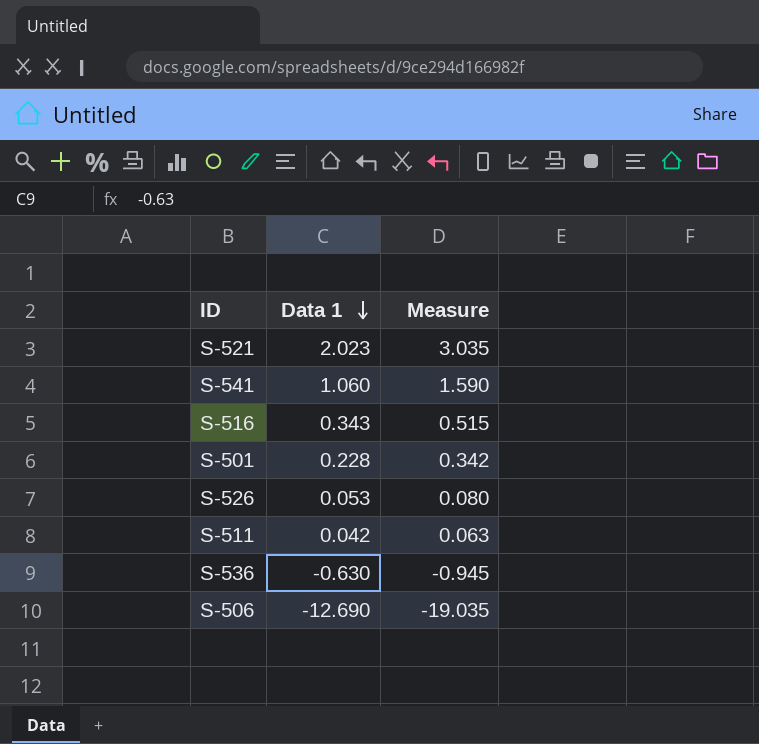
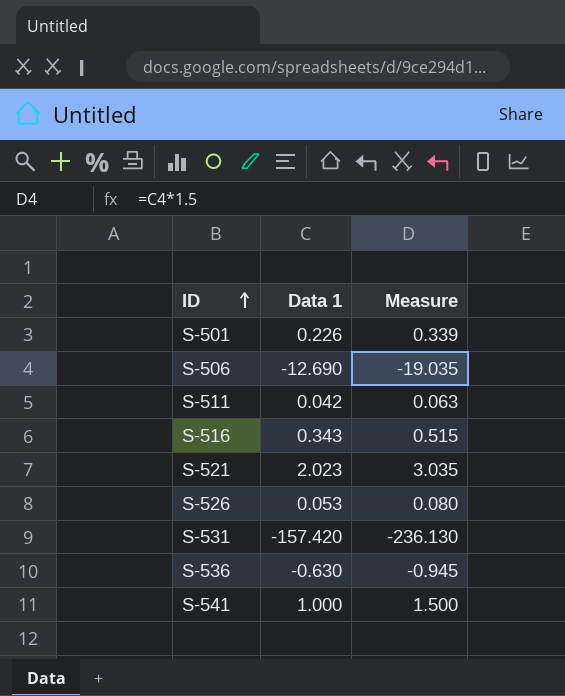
row order: Data 1 descending -> ID ascending
S-501 | Data 1: 0.228 -> 0.226
S-501 | Measure: 0.342 -> 0.339
row S-531: none -> -157.420 | -236.130
S-541 | Data 1: 1.060 -> 1.000
S-541 | Measure: 1.590 -> 1.500

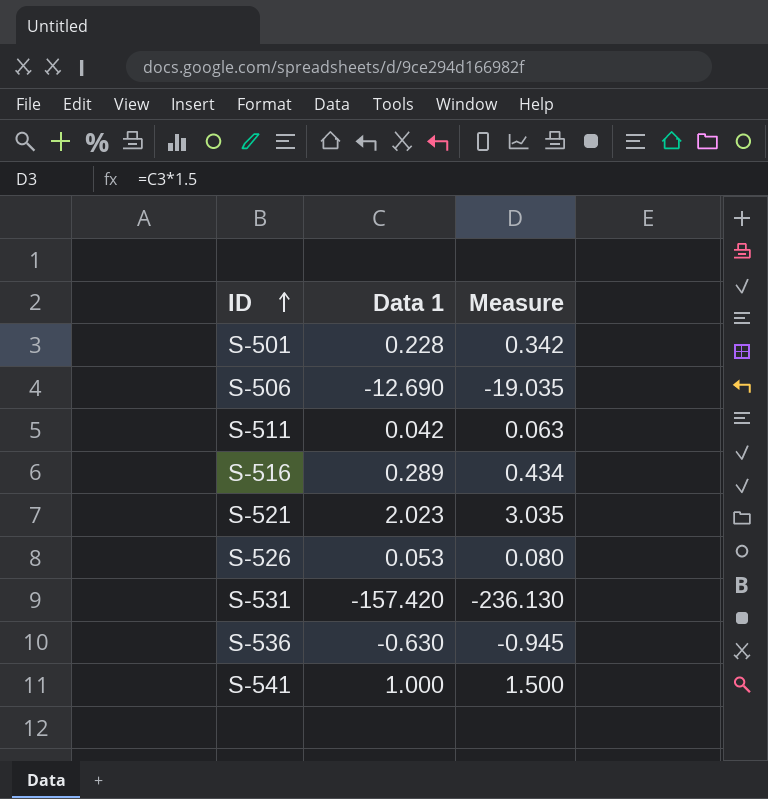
S-501 | Data 1: 0.226 -> 0.228
S-501 | Measure: 0.339 -> 0.342
S-516 | Data 1: 0.343 -> 0.289
S-516 | Measure: 0.515 -> 0.434

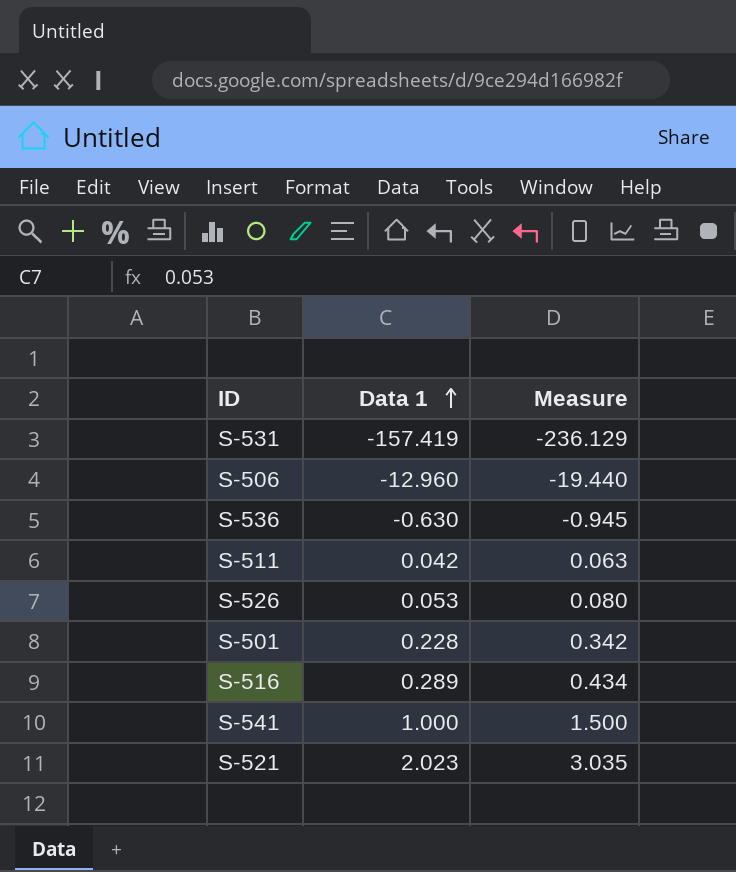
row order: ID ascending -> Data 1 ascending
S-531 | Data 1: -157.420 -> -157.419
S-531 | Measure: -236.130 -> -236.129
S-506 | Data 1: -12.690 -> -12.960
S-506 | Measure: -19.035 -> -19.440

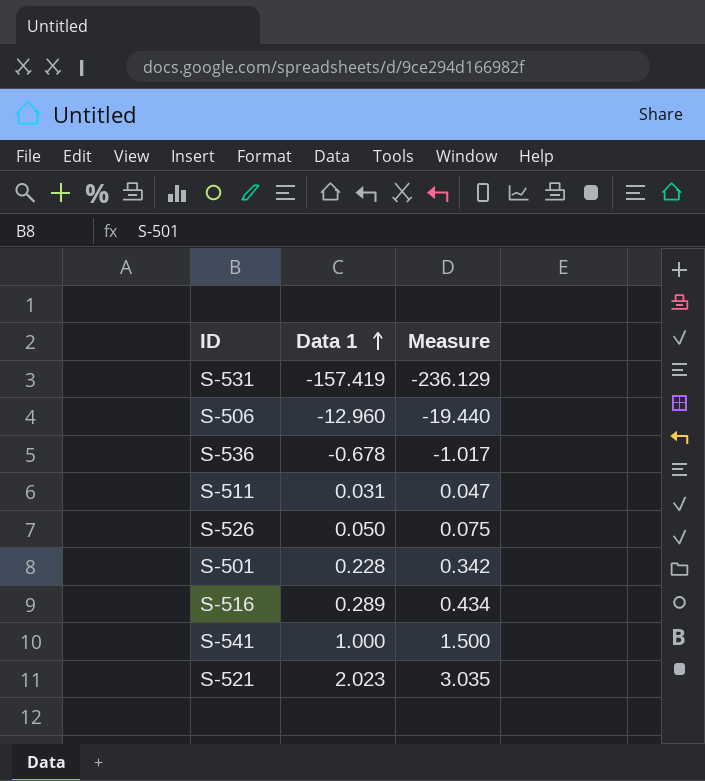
S-536 | Data 1: -0.630 -> -0.678
S-536 | Measure: -0.945 -> -1.017
S-511 | Data 1: 0.042 -> 0.031
S-511 | Measure: 0.063 -> 0.047
S-526 | Data 1: 0.053 -> 0.050
S-526 | Measure: 0.080 -> 0.075

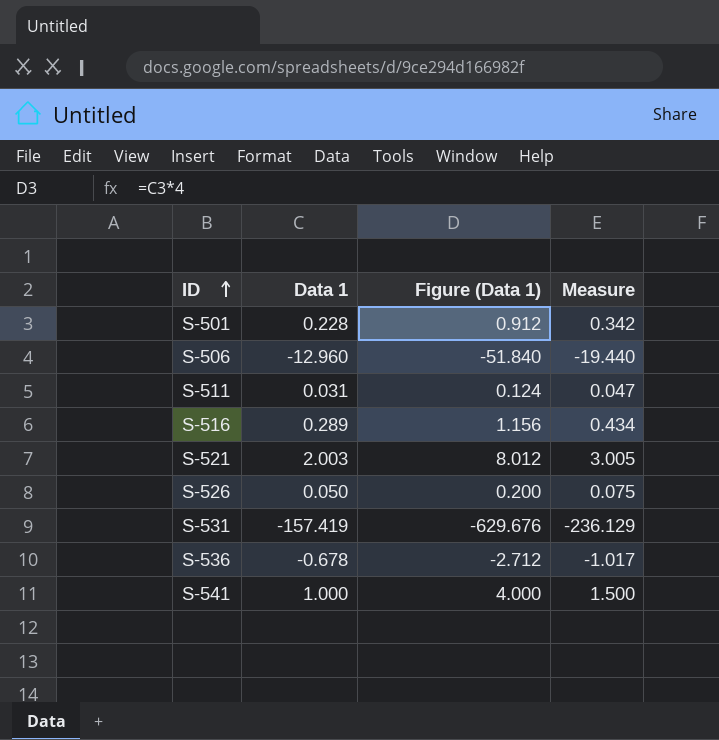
row order: Data 1 ascending -> ID ascending
column Figure (Data 1) | formula: none -> [Data 1] * 4
S-521 | Data 1: 2.023 -> 2.003
S-521 | Measure: 3.035 -> 3.005

